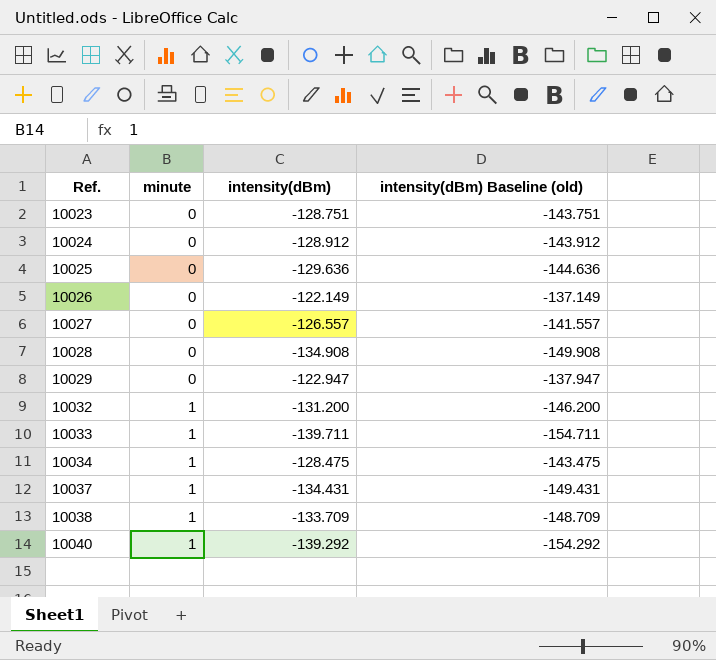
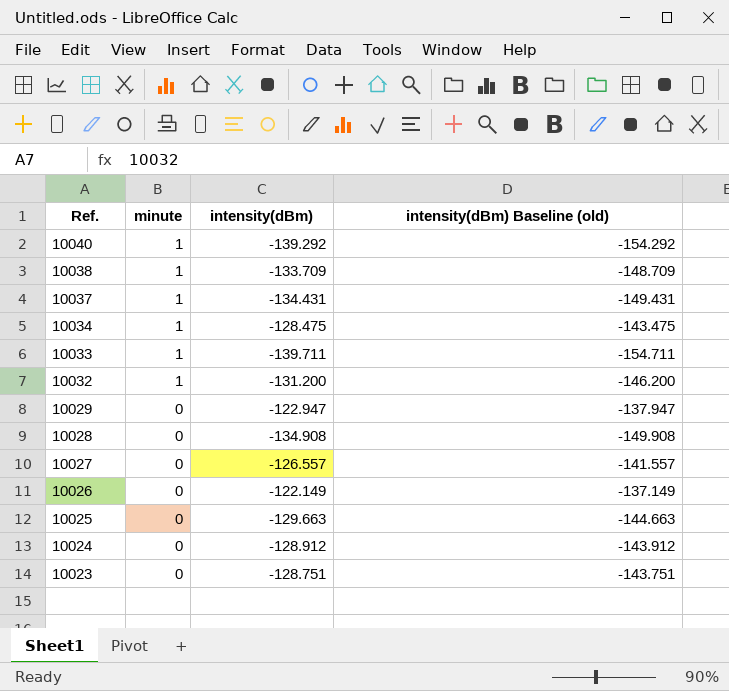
row order: Ref. ascending -> Ref. descending
10025 | intensity(dBm): -129.636 -> -129.663
10025 | intensity(dBm) Baseline (old): -144.636 -> -144.663

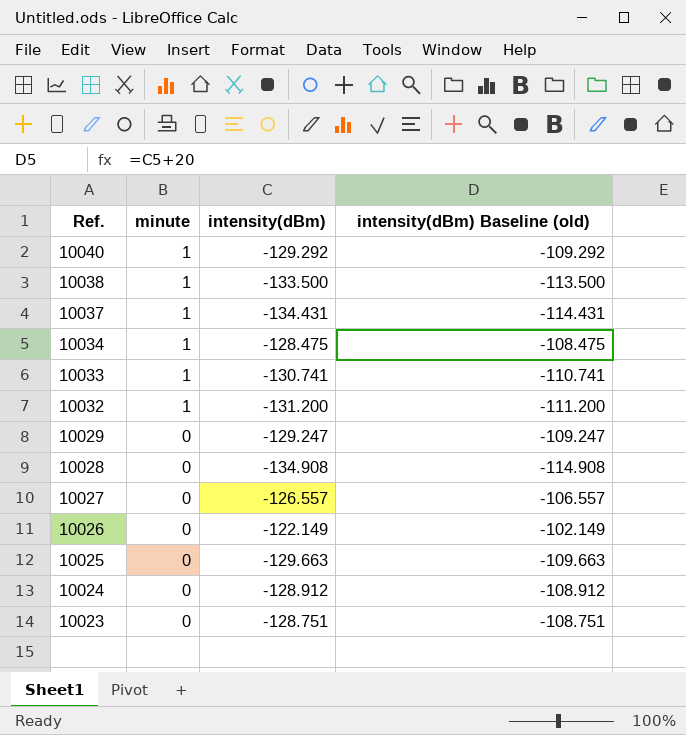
column intensity(dBm) Baseline (old) | formula: [intensity(dBm)] - 15 -> [intensity(dBm)] + 20
10040 | intensity(dBm): -139.292 -> -129.292
10038 | intensity(dBm): -133.709 -> -133.500
10033 | intensity(dBm): -139.711 -> -130.741
10029 | intensity(dBm): -122.947 -> -129.247

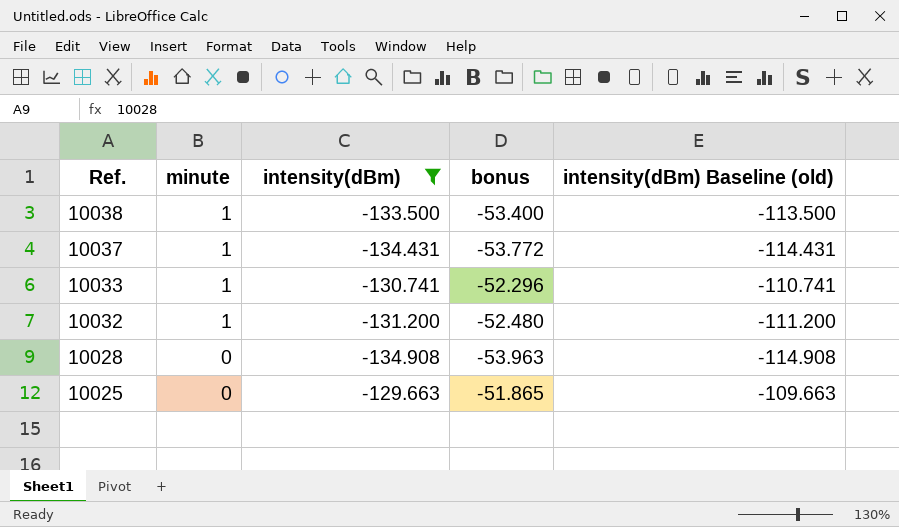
filter: none -> intensity(dBm) <= -129.663
column bonus | formula: none -> [intensity(dBm)] * 0.4

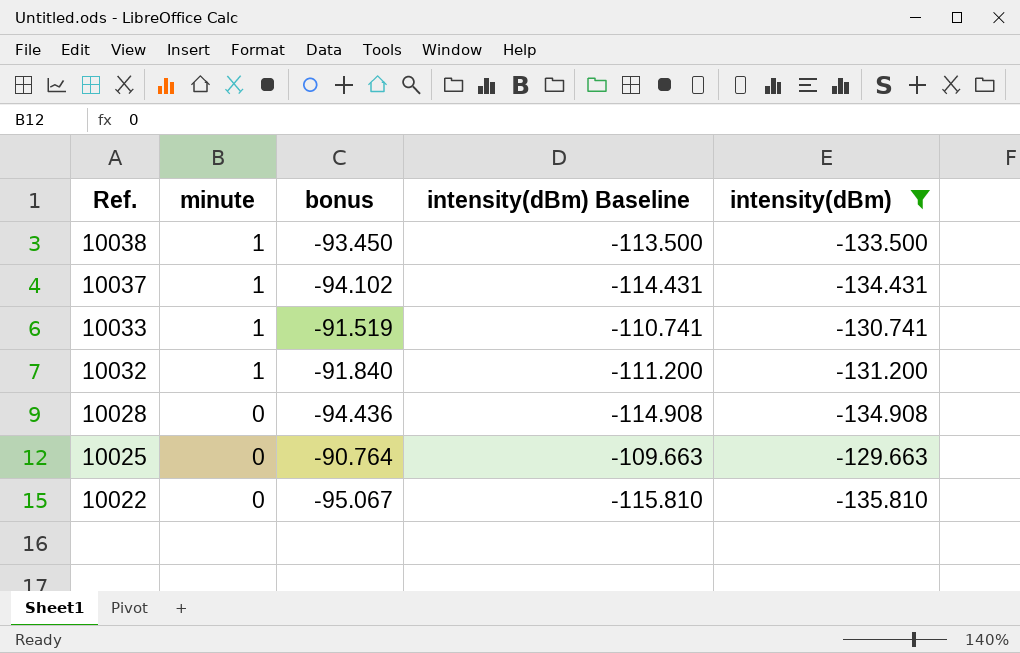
column bonus | formula: [intensity(dBm)] * 0.4 -> [intensity(dBm)] * 0.7
column name: intensity(dBm) Baseline (old) -> intensity(dBm) Baseline
column intensity(dBm) | position: 3 -> 5
row 10022: none -> 0 | -95.067 | -115.810 | -135.810

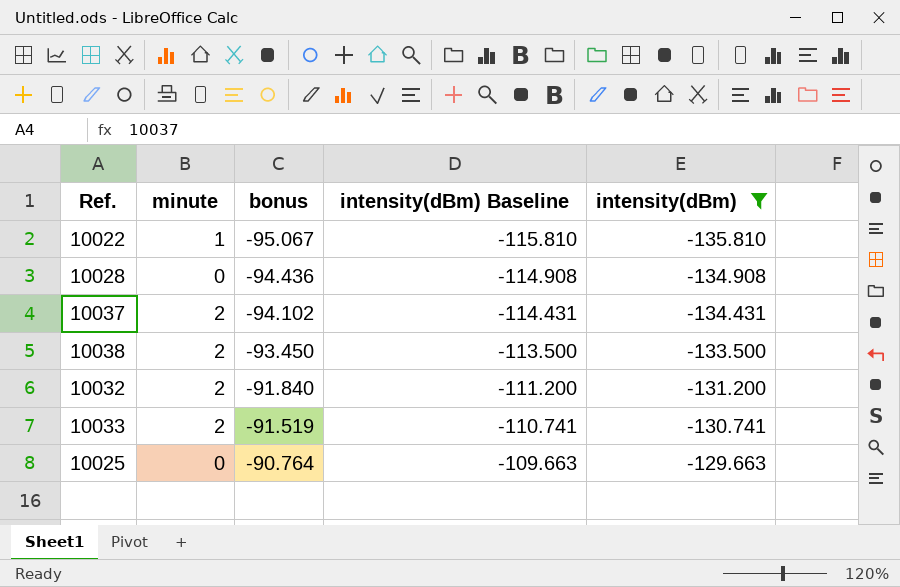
row order: Ref. descending -> bonus ascending
10022 | minute: 0 -> 1
10037 | minute: 1 -> 2
10038 | minute: 1 -> 2
10032 | minute: 1 -> 2
10033 | minute: 1 -> 2

